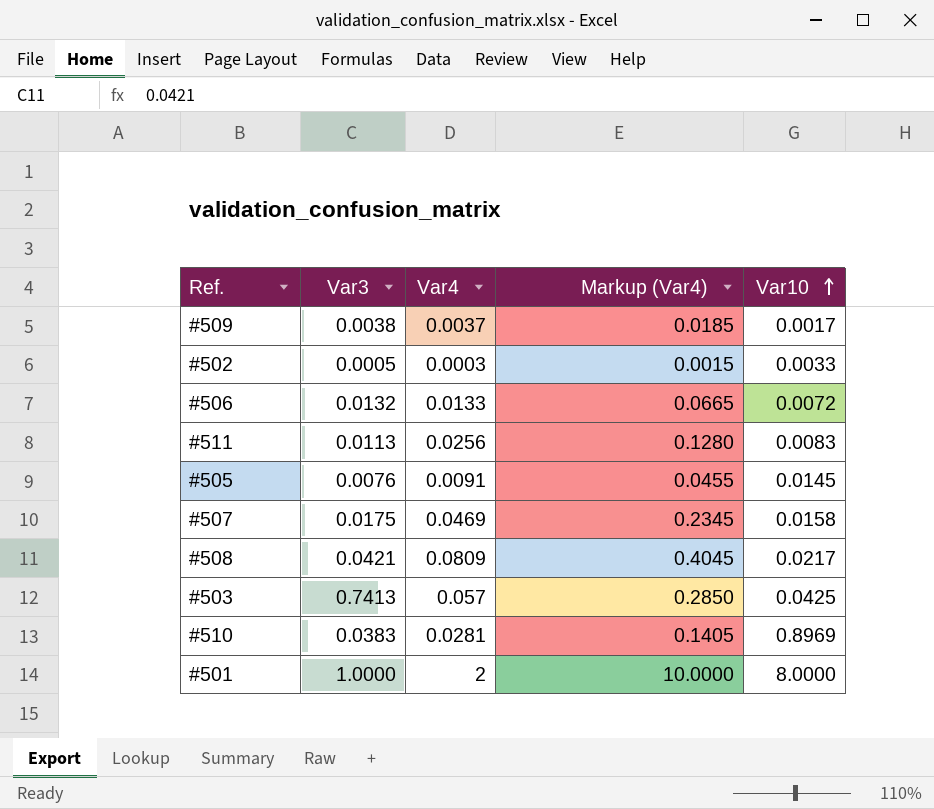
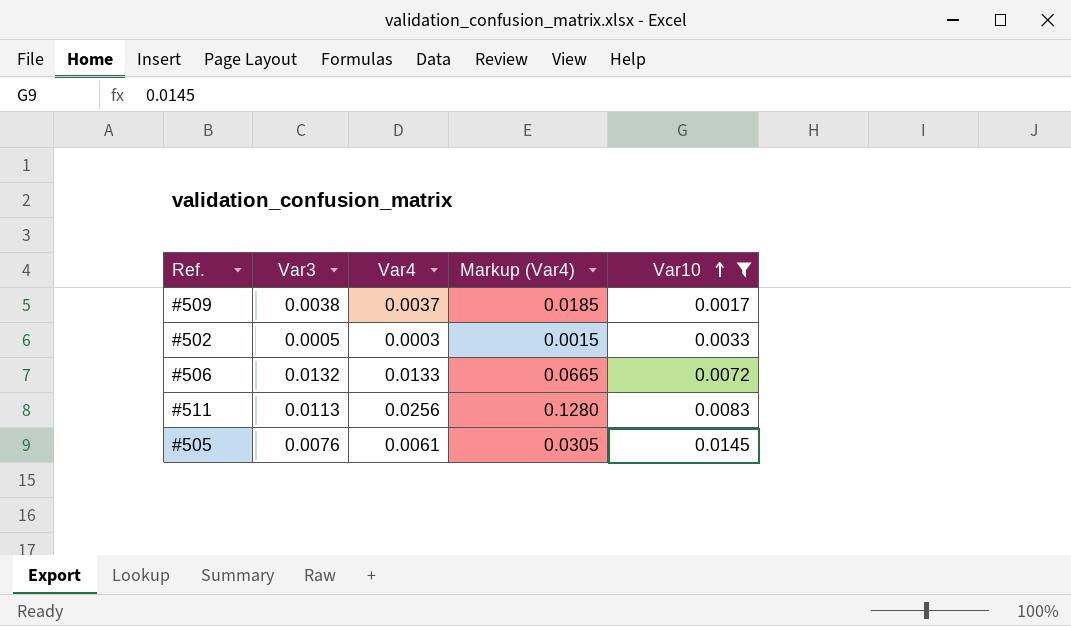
filter: none -> Var10 <= 0.0145
#505 | Var4: 0.0091 -> 0.0061
#505 | Markup (Var4): 0.0455 -> 0.0305

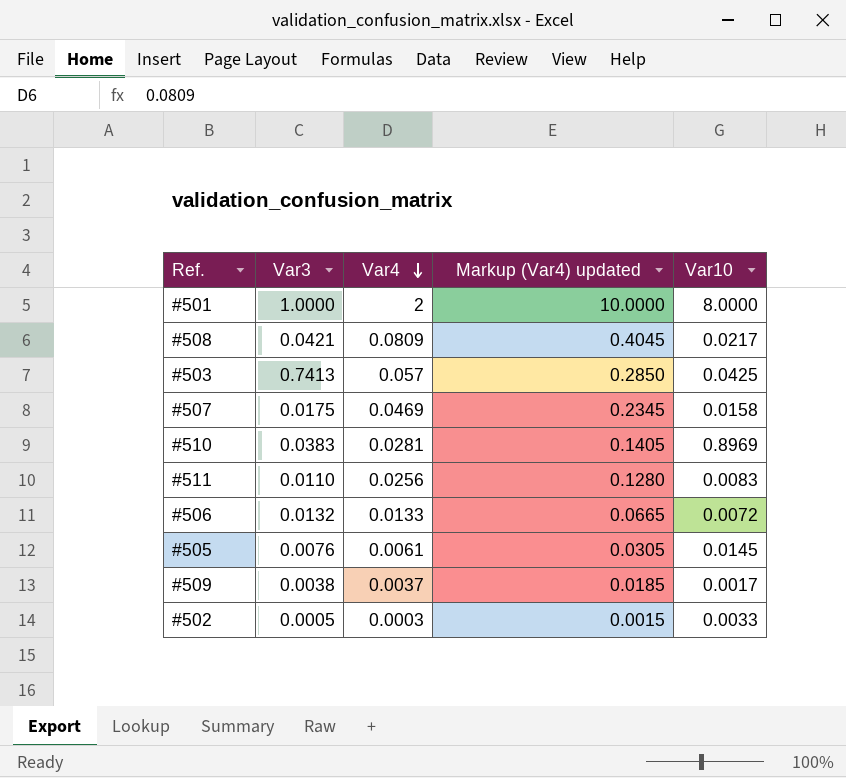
filter: Var10 <= 0.0145 -> none
row order: Var10 ascending -> Var4 descending
column name: Markup (Var4) -> Markup (Var4) updated
#511 | Var3: 0.0113 -> 0.0110

